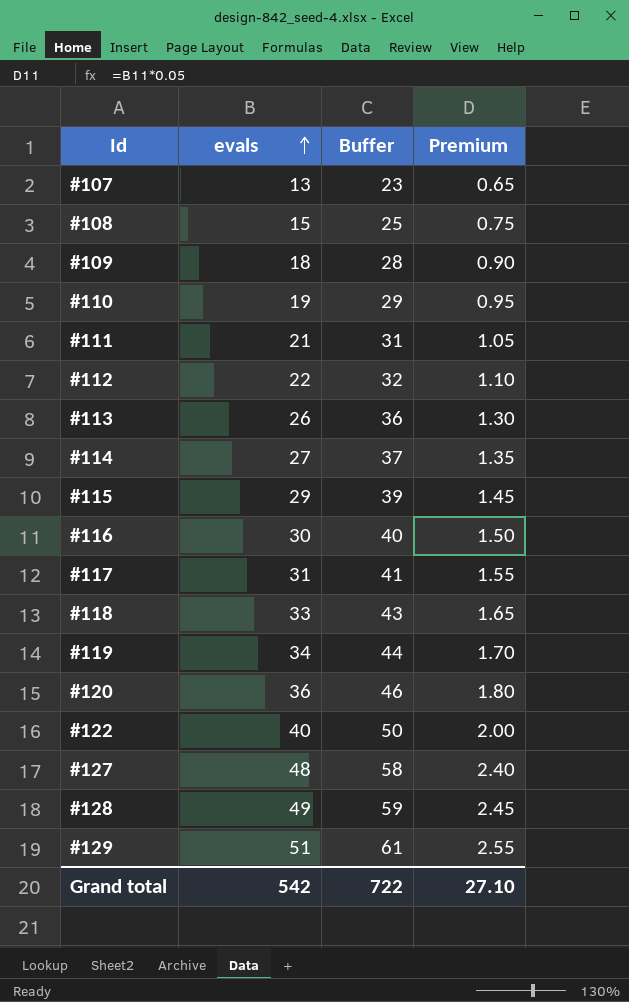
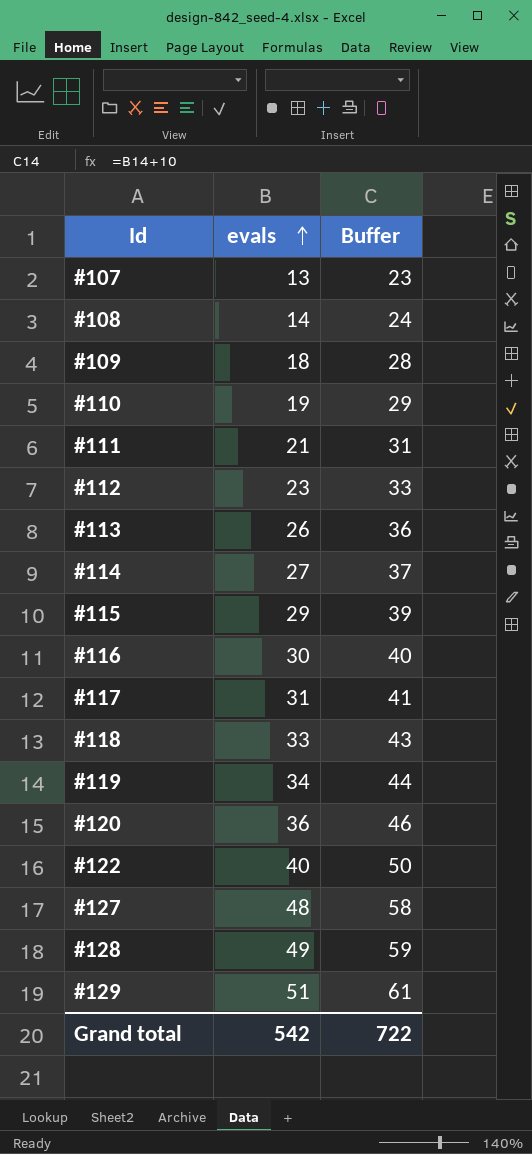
column Premium | formula: [evals] * 0.05 -> none
#108 | evals: 15 -> 14
#108 | Buffer: 25 -> 24
#112 | evals: 22 -> 23
#112 | Buffer: 32 -> 33

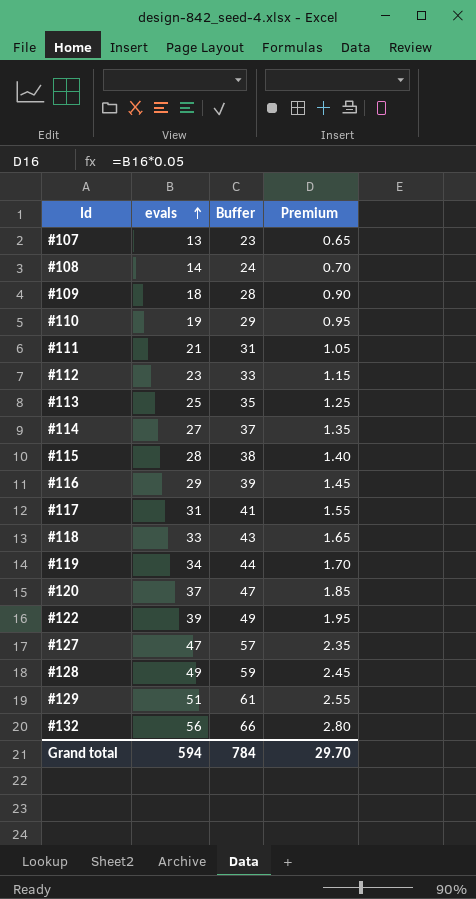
column Premium | formula: none -> [evals] * 0.05
#113 | evals: 26 -> 25
#113 | Buffer: 36 -> 35
#115 | evals: 29 -> 28
#115 | Buffer: 39 -> 38
#116 | evals: 30 -> 29
#116 | Buffer: 40 -> 39
#120 | evals: 36 -> 37
#120 | Buffer: 46 -> 47
#122 | evals: 40 -> 39
#122 | Buffer: 50 -> 49
#127 | evals: 48 -> 47
#127 | Buffer: 58 -> 57
row #132: none -> 56 | 66 | 2.80
Grand total | evals: 542 -> 594
Grand total | Buffer: 722 -> 784

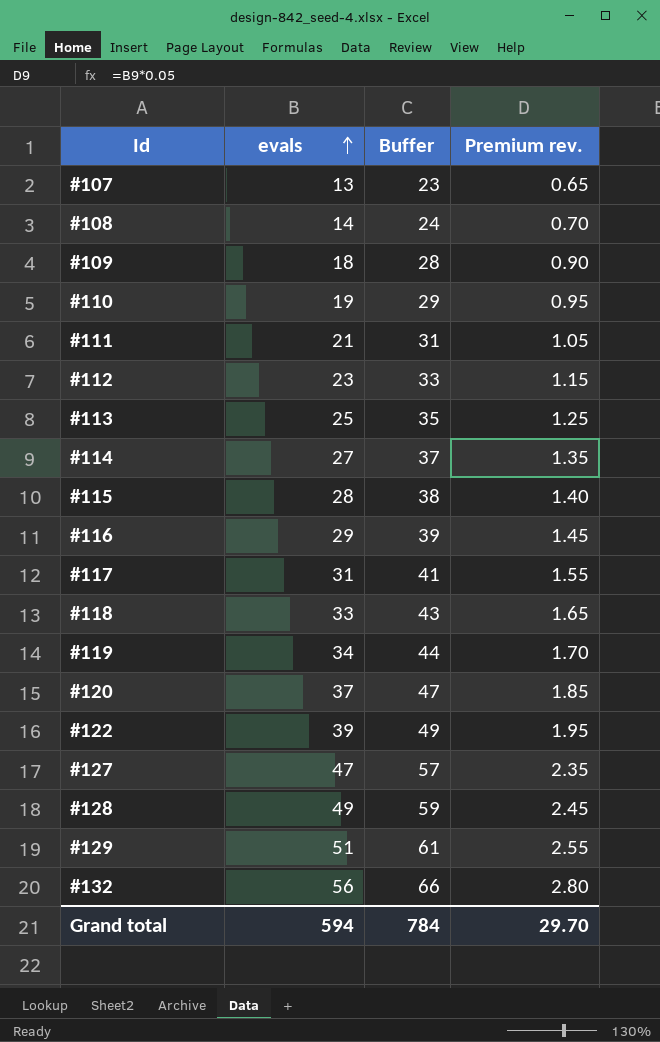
column name: Premium -> Premium rev.

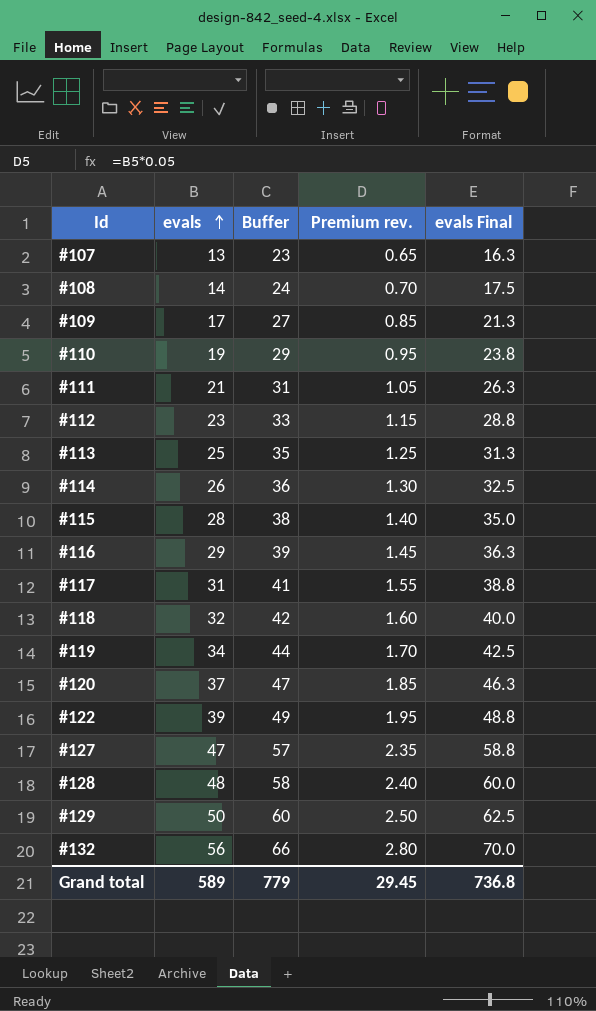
column evals Final | formula: none -> [evals] * 1.25
#109 | evals: 18 -> 17
#109 | Buffer: 28 -> 27
#109 | Premium rev.: 0.90 -> 0.85
#114 | evals: 27 -> 26
#114 | Buffer: 37 -> 36
#114 | Premium rev.: 1.35 -> 1.30
#118 | evals: 33 -> 32
#118 | Buffer: 43 -> 42
#118 | Premium rev.: 1.65 -> 1.60
#128 | evals: 49 -> 48
#128 | Buffer: 59 -> 58
#128 | Premium rev.: 2.45 -> 2.40
#129 | evals: 51 -> 50
#129 | Buffer: 61 -> 60
#129 | Premium rev.: 2.55 -> 2.50
Grand total | evals: 594 -> 589
Grand total | Buffer: 784 -> 779
Grand total | Premium rev.: 29.70 -> 29.45

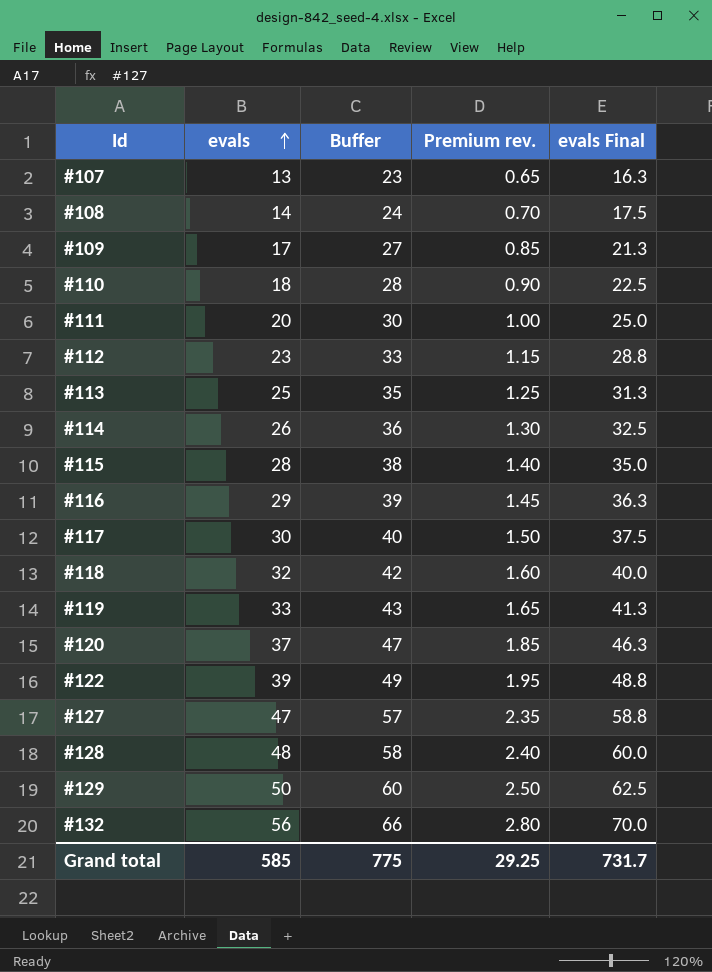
#110 | evals: 19 -> 18
#110 | Buffer: 29 -> 28
#110 | Premium rev.: 0.95 -> 0.90
#110 | evals Final: 23.8 -> 22.5
#111 | evals: 21 -> 20
#111 | Buffer: 31 -> 30
#111 | Premium rev.: 1.05 -> 1.00
#111 | evals Final: 26.3 -> 25.0
#117 | evals: 31 -> 30
#117 | Buffer: 41 -> 40
#117 | Premium rev.: 1.55 -> 1.50
#117 | evals Final: 38.8 -> 37.5
#119 | evals: 34 -> 33
#119 | Buffer: 44 -> 43
#119 | Premium rev.: 1.70 -> 1.65
#119 | evals Final: 42.5 -> 41.3
Grand total | evals: 589 -> 585
Grand total | Buffer: 779 -> 775
Grand total | Premium rev.: 29.45 -> 29.25
Grand total | evals Final: 736.8 -> 731.7

